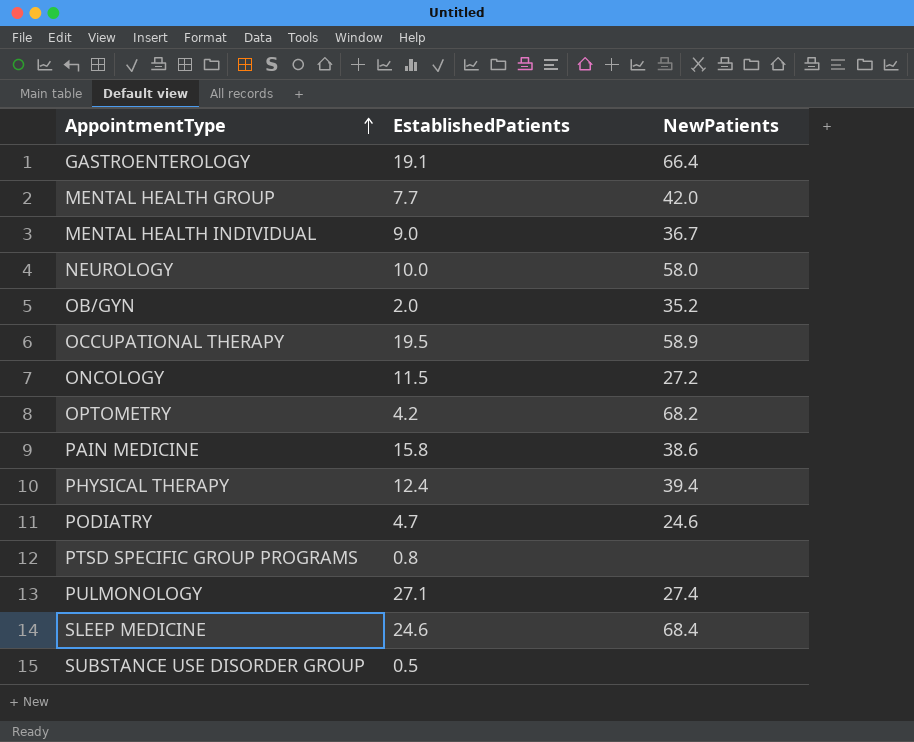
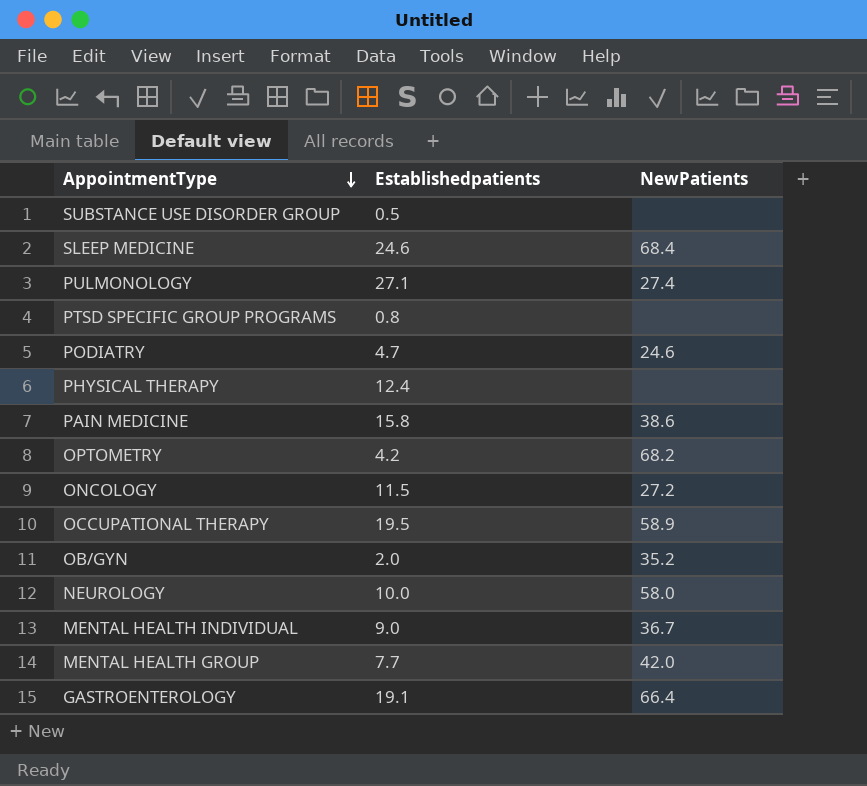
row order: AppointmentType ascending -> AppointmentType descending
column name: EstablishedPatients -> Establishedpatients
PHYSICAL THERAPY | NewPatients: 39.4 -> none

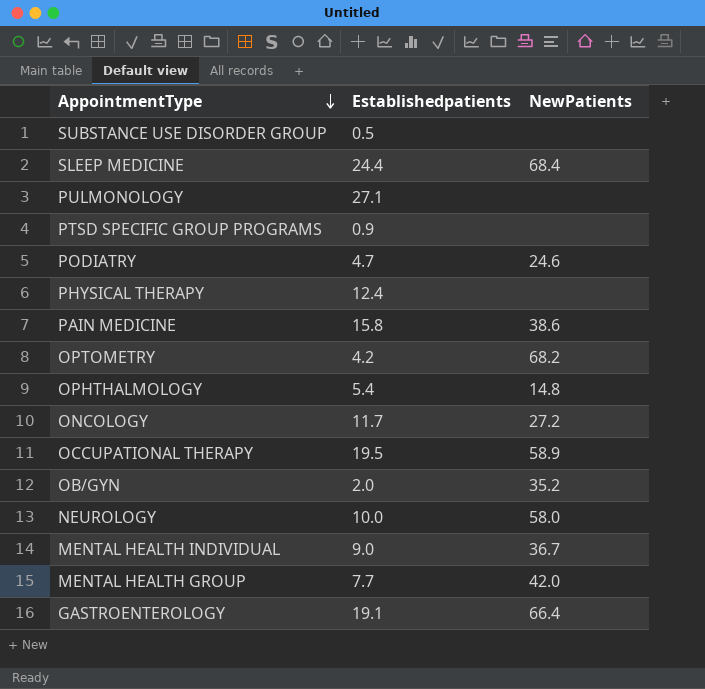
SLEEP MEDICINE | Establishedpatients: 24.6 -> 24.4
PULMONOLOGY | NewPatients: 27.4 -> none
PTSD SPECIFIC GROUP PROGRAMS | Establishedpatients: 0.8 -> 0.9
row OPHTHALMOLOGY: none -> 5.4 | 14.8
ONCOLOGY | Establishedpatients: 11.5 -> 11.7

